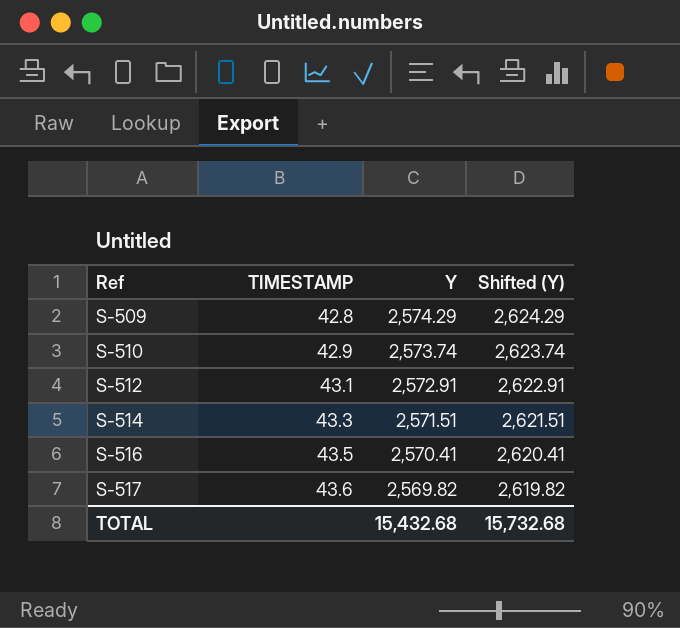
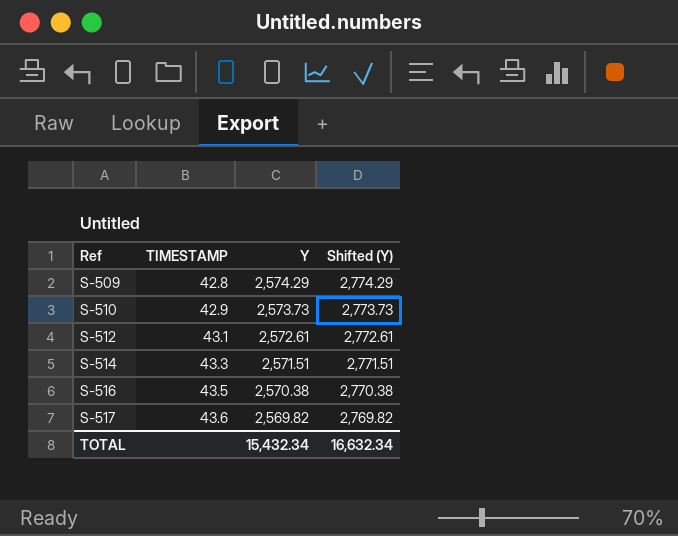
column Shifted (Y) | formula: [Y] + 50 -> [Y] + 200
S-510 | Y: 2,573.74 -> 2,573.73
S-512 | Y: 2,572.91 -> 2,572.61
S-516 | Y: 2,570.41 -> 2,570.38
TOTAL | Y: 15,432.68 -> 15,432.34
TOTAL | Shifted (Y): 15,732.68 -> 16,632.34

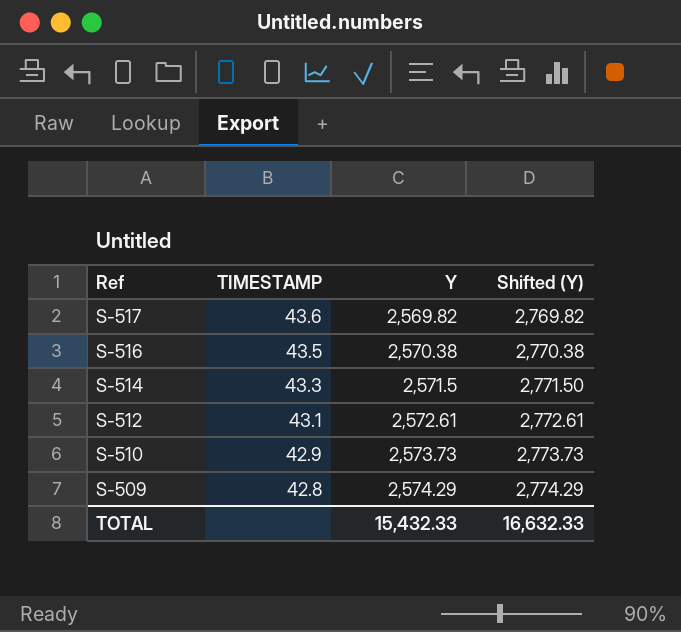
row order: Ref ascending -> Ref descending
S-514 | Y: 2,571.51 -> 2,571.5
S-514 | Shifted (Y): 2,771.51 -> 2,771.50
TOTAL | Y: 15,432.34 -> 15,432.33
TOTAL | Shifted (Y): 16,632.34 -> 16,632.33

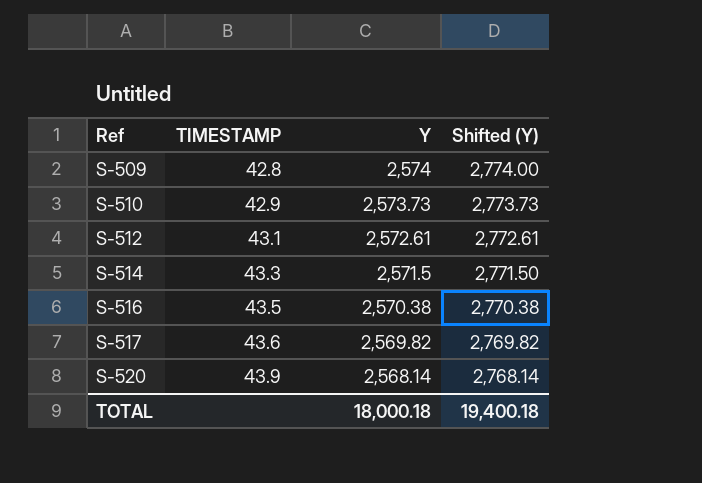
row order: Ref descending -> Ref ascending
S-509 | Y: 2,574.29 -> 2,574
S-509 | Shifted (Y): 2,774.29 -> 2,774.00
row S-520: none -> 43.9 | 2,568.14 | 2,768.14
TOTAL | Y: 15,432.33 -> 18,000.18
TOTAL | Shifted (Y): 16,632.33 -> 19,400.18

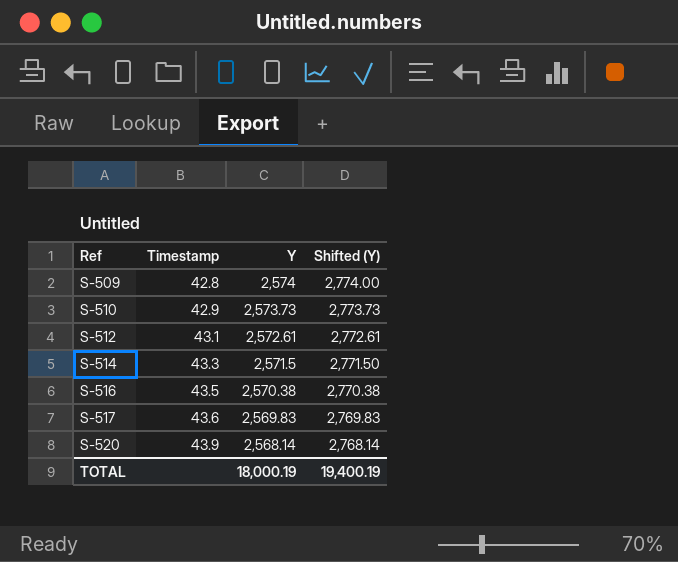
column name: TIMESTAMP -> Timestamp
S-517 | Y: 2,569.82 -> 2,569.83
S-517 | Shifted (Y): 2,769.82 -> 2,769.83
TOTAL | Y: 18,000.18 -> 18,000.19
TOTAL | Shifted (Y): 19,400.18 -> 19,400.19

